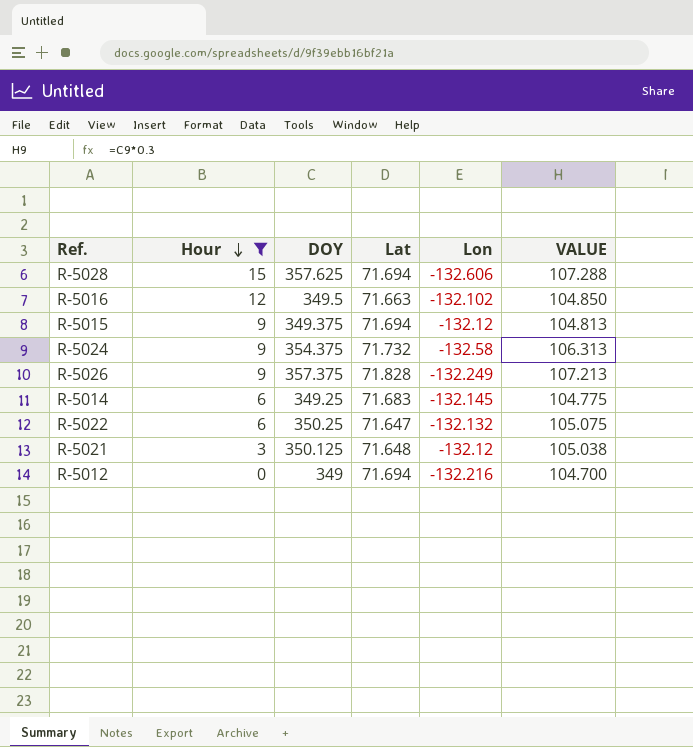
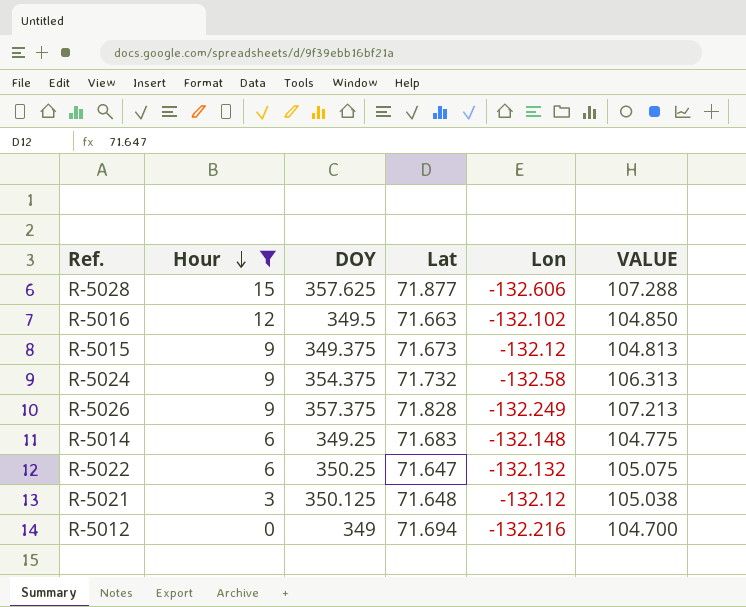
R-5028 | Lat: 71.694 -> 71.877
R-5015 | Lat: 71.694 -> 71.673
R-5014 | Lon: -132.145 -> -132.148

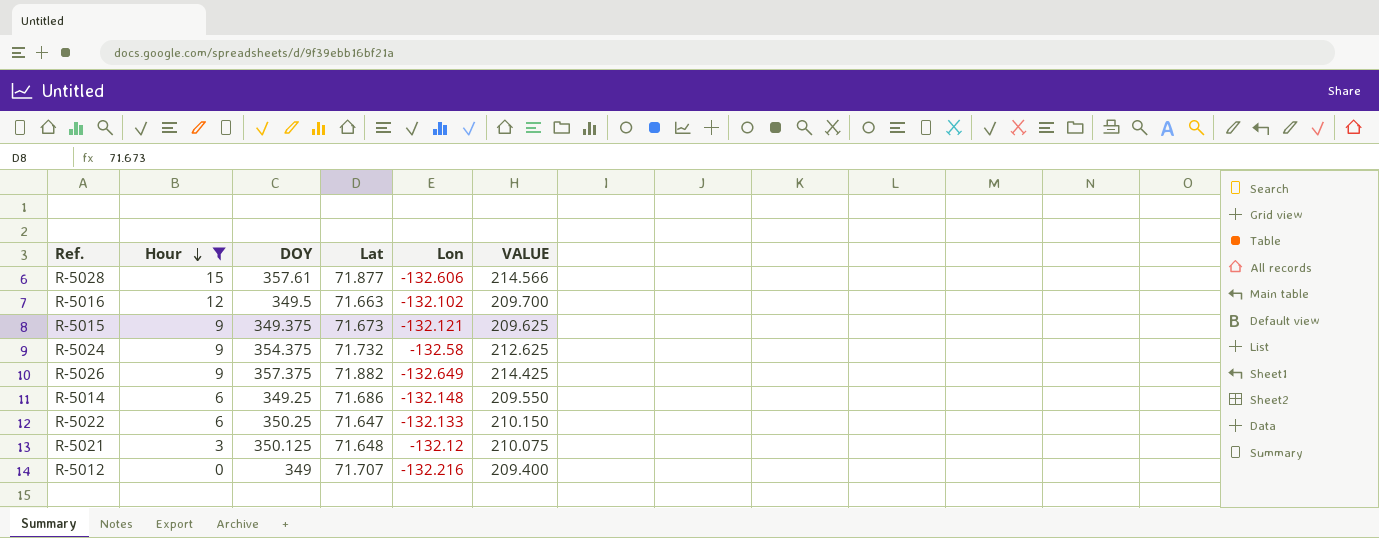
column VALUE | formula: [DOY] * 0.3 -> [DOY] * 0.6
R-5028 | DOY: 357.625 -> 357.61
R-5015 | Lon: -132.12 -> -132.121
R-5026 | Lat: 71.828 -> 71.882
R-5026 | Lon: -132.249 -> -132.649
R-5014 | Lat: 71.683 -> 71.686
R-5022 | Lon: -132.132 -> -132.133
R-5012 | Lat: 71.694 -> 71.707

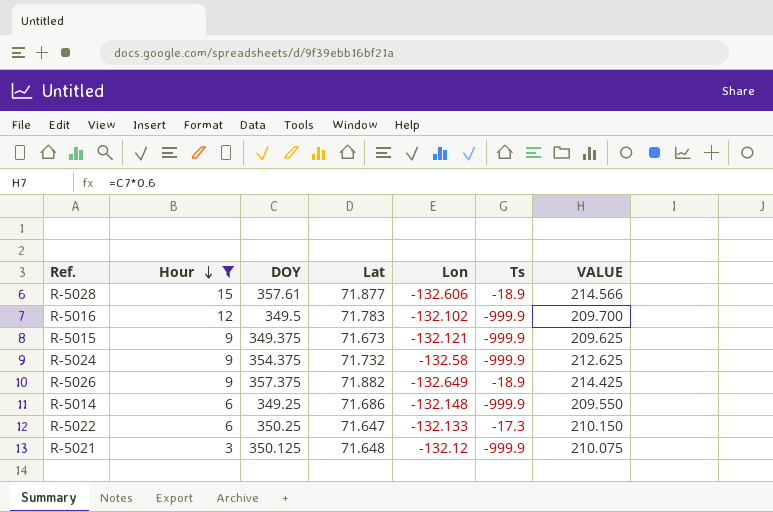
column Ts | position: none -> 6
row R-5012: 0 | 349 | 71.707 | -132.216 | 209.400 -> none
R-5016 | Lat: 71.663 -> 71.783

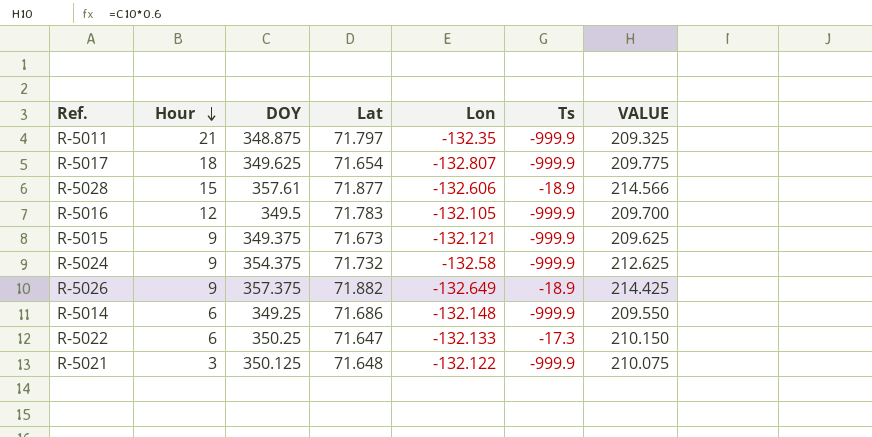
filter: Hour <= 15 -> none
R-5016 | Lon: -132.102 -> -132.105
R-5021 | Lon: -132.12 -> -132.122

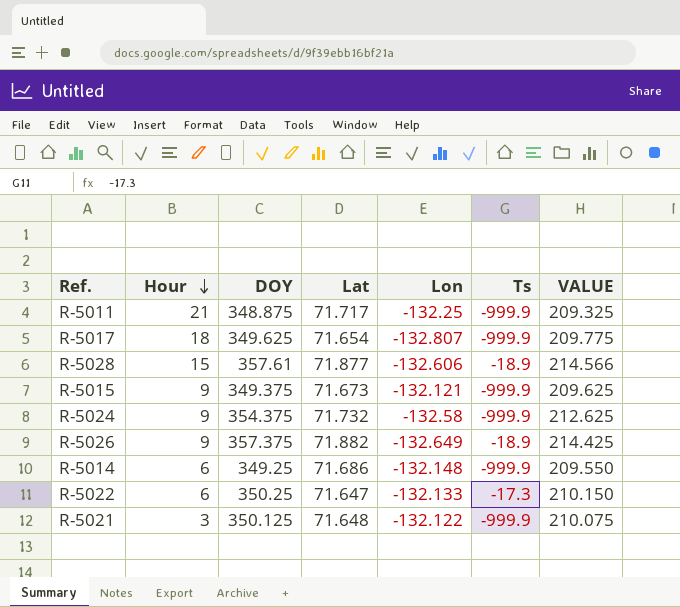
row R-5016: 12 | 349.5 | 71.783 | -132.105 | -999.9 | 209.700 -> none
R-5011 | Lat: 71.797 -> 71.717
R-5011 | Lon: -132.35 -> -132.25

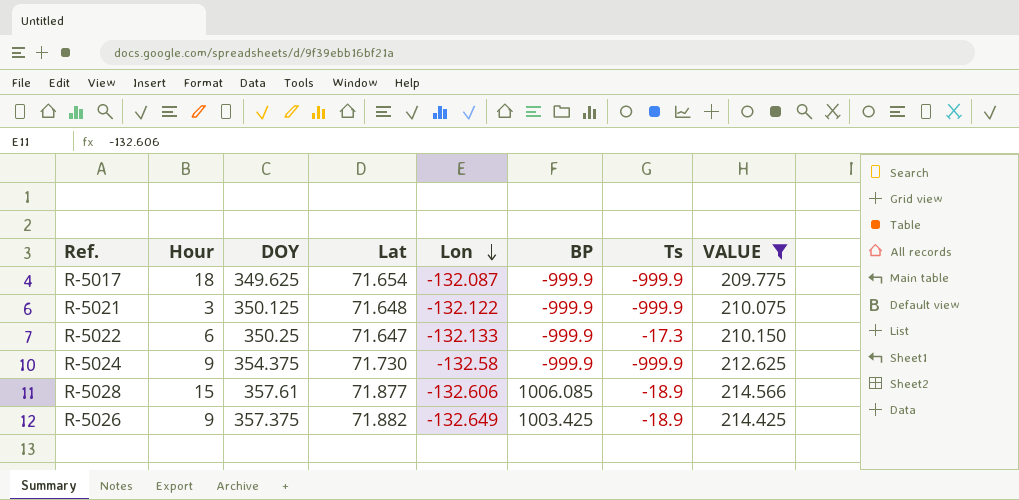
filter: none -> VALUE >= 209.775
row order: Hour descending -> Lon descending
column BP | position: none -> 6
R-5017 | Lon: -132.807 -> -132.087
R-5024 | Lat: 71.732 -> 71.730

